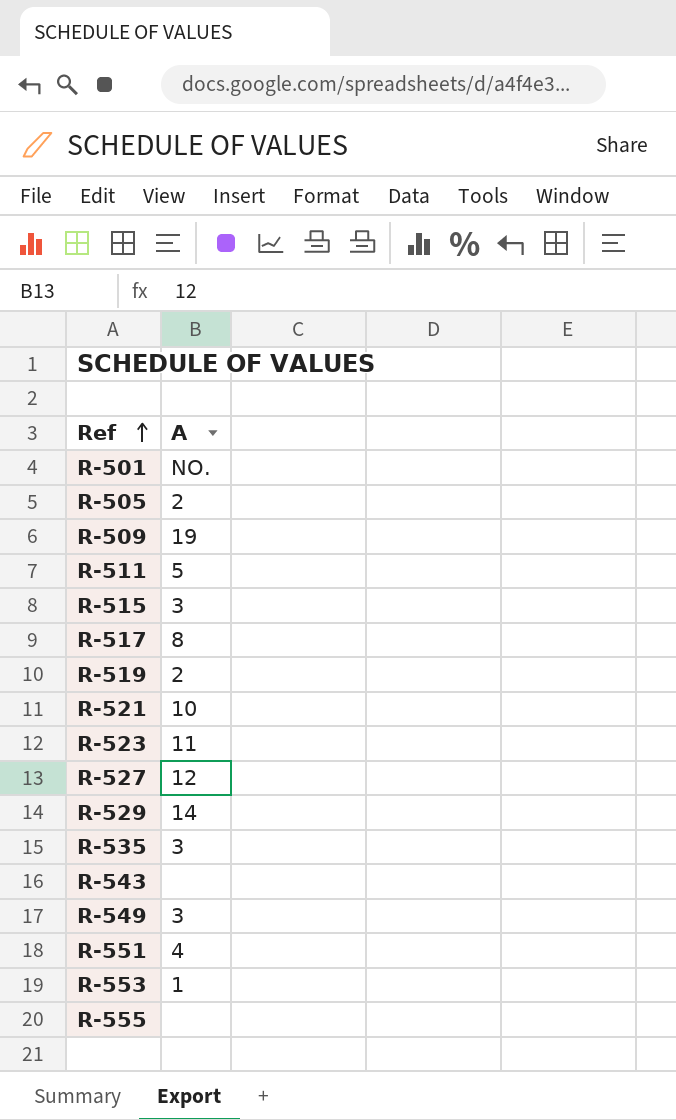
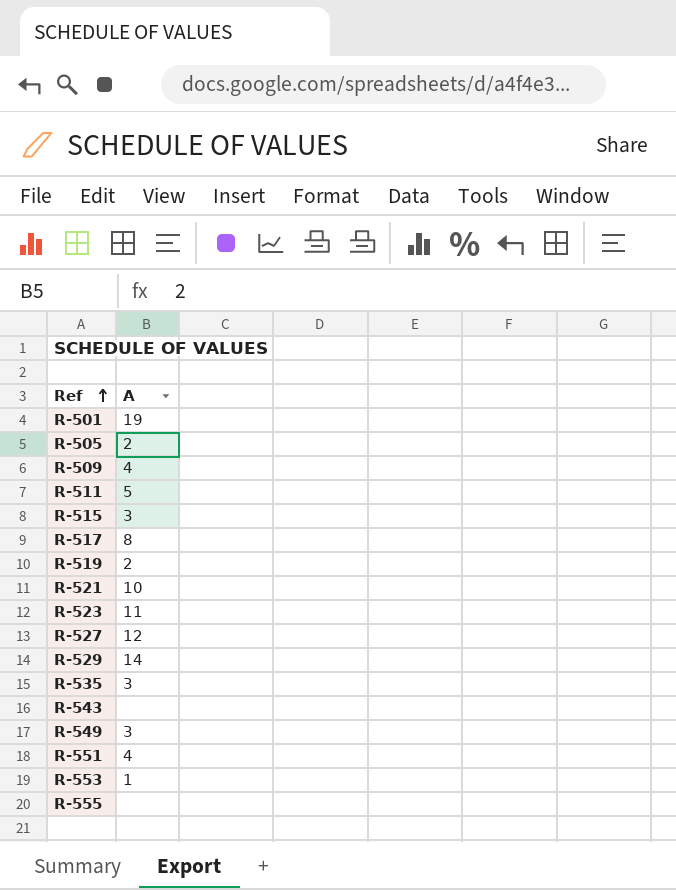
R-501 | A: NO. -> 19
R-509 | A: 19 -> 4

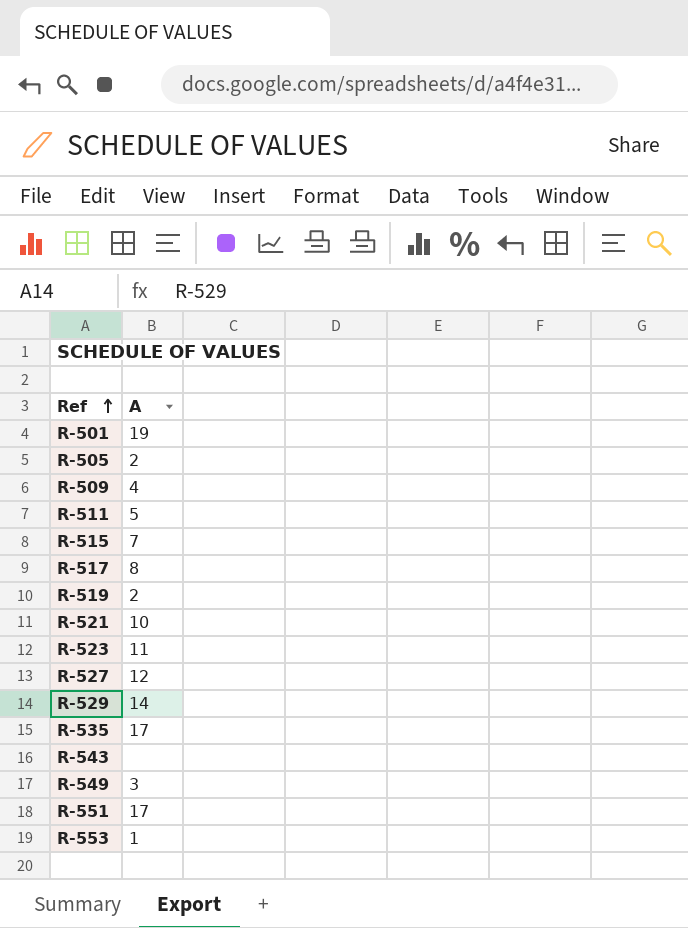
row R-555: none -> none
R-515 | A: 3 -> 7
R-535 | A: 3 -> 17
R-551 | A: 4 -> 17

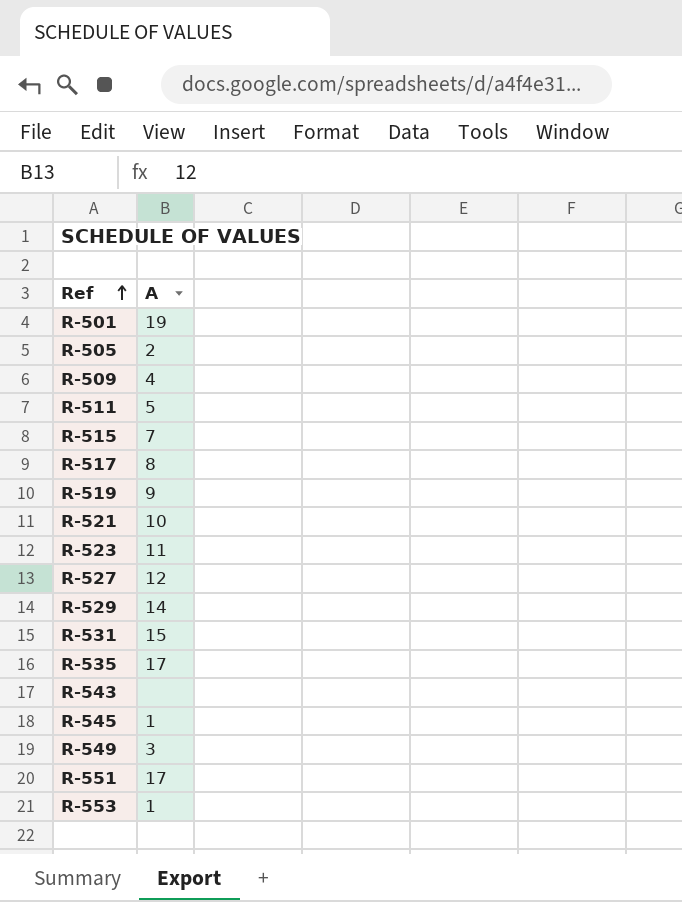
R-519 | A: 2 -> 9
row R-531: none -> 15
row R-545: none -> 1

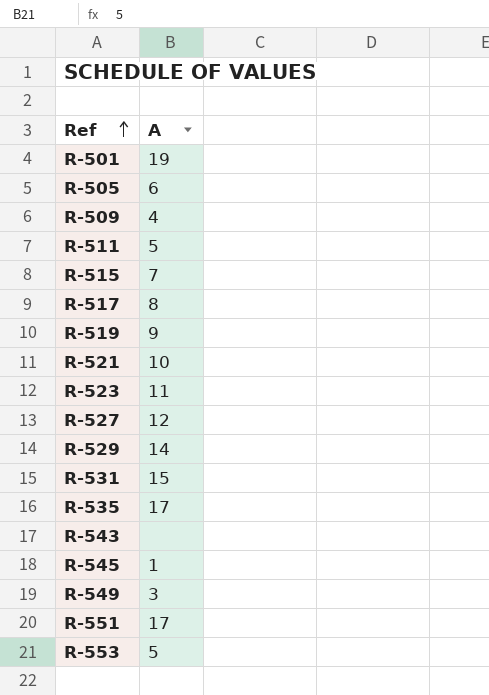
R-505 | A: 2 -> 6
R-553 | A: 1 -> 5

